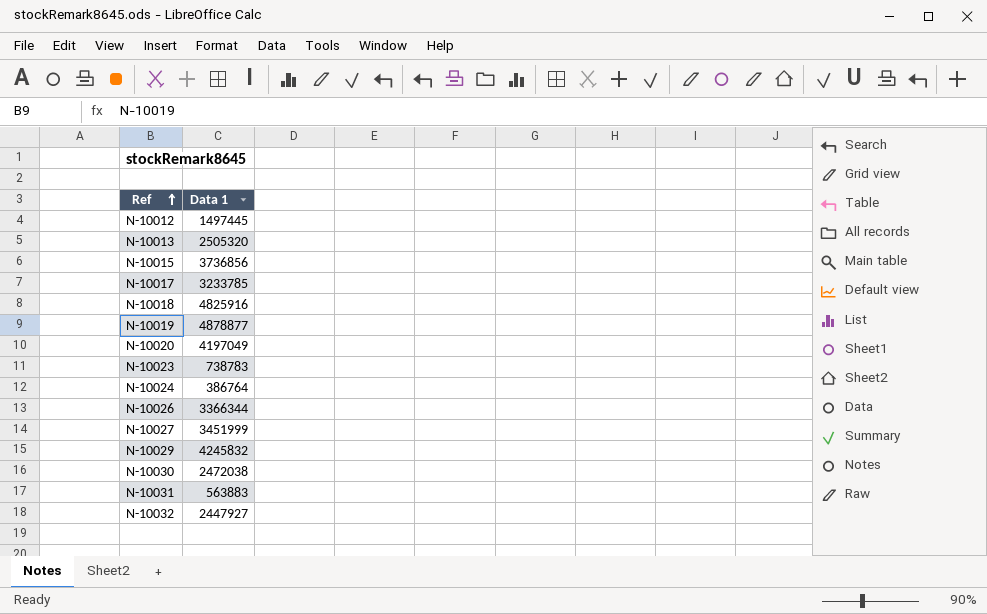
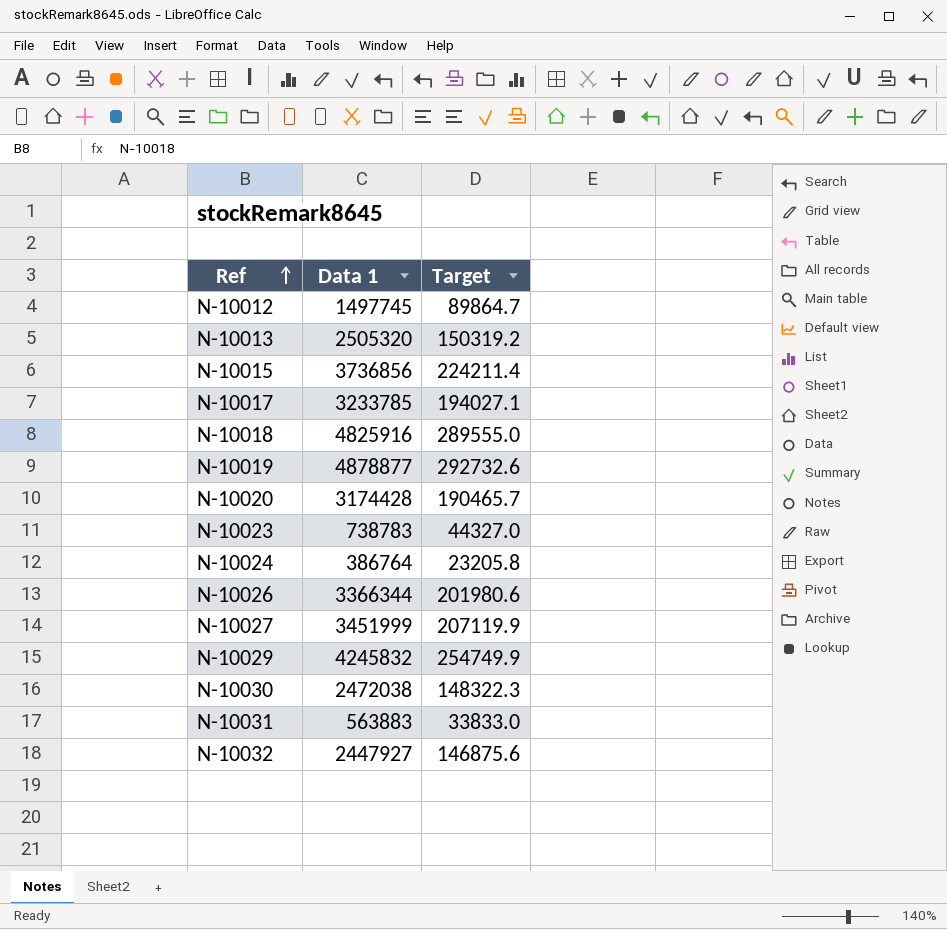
column Target | formula: none -> [Data 1] * 0.06
N-10012 | Data 1: 1497445 -> 1497745
N-10020 | Data 1: 4197049 -> 3174428

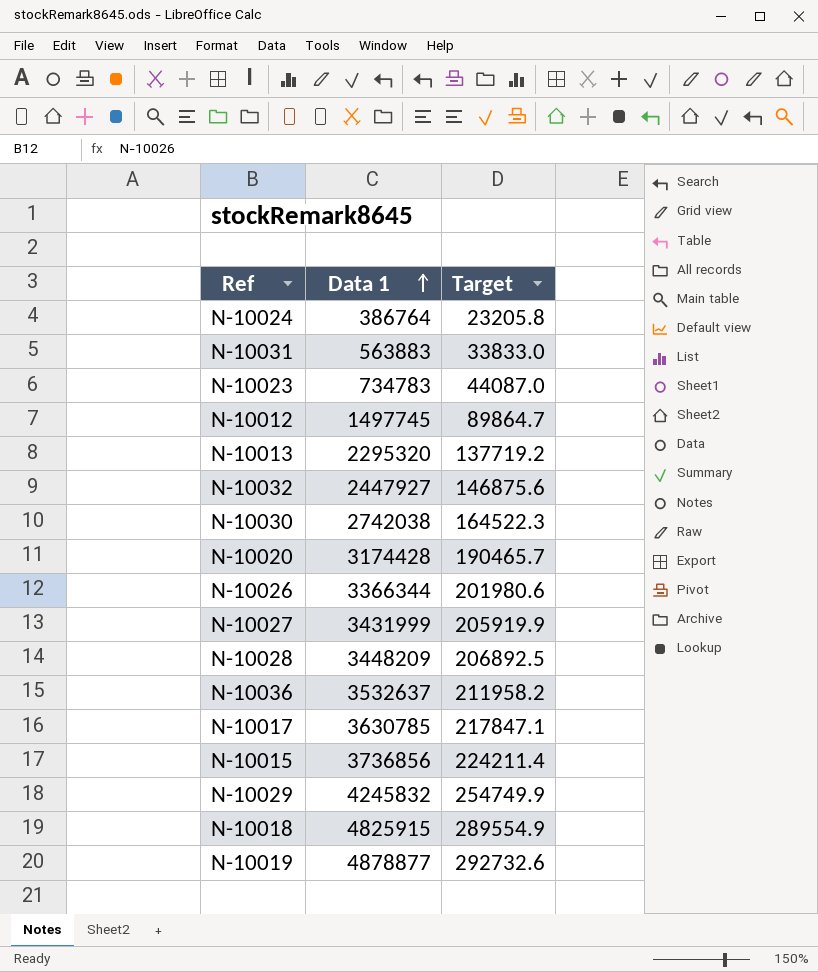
row order: Ref ascending -> Data 1 ascending
N-10023 | Data 1: 738783 -> 734783
N-10023 | Target: 44327.0 -> 44087.0
N-10013 | Data 1: 2505320 -> 2295320
N-10013 | Target: 150319.2 -> 137719.2
N-10030 | Data 1: 2472038 -> 2742038
N-10030 | Target: 148322.3 -> 164522.3
N-10027 | Data 1: 3451999 -> 3431999
N-10027 | Target: 207119.9 -> 205919.9
row N-10028: none -> 3448209 | 206892.5
row N-10036: none -> 3532637 | 211958.2
N-10017 | Data 1: 3233785 -> 3630785
N-10017 | Target: 194027.1 -> 217847.1
N-10018 | Data 1: 4825916 -> 4825915
N-10018 | Target: 289555.0 -> 289554.9

